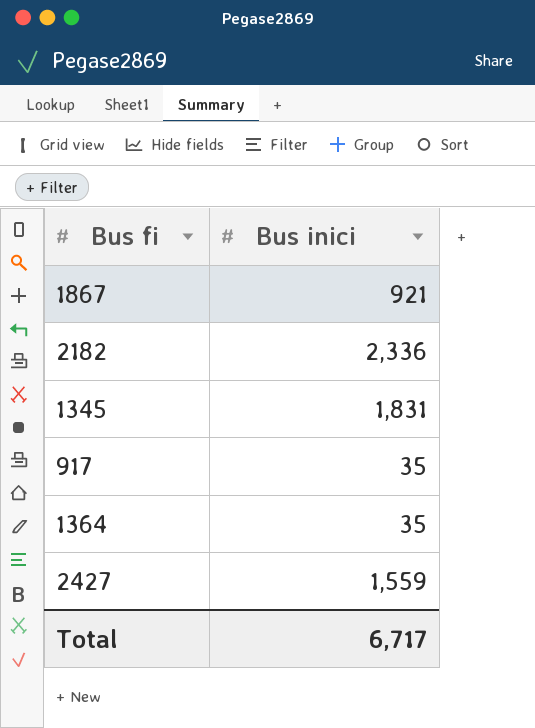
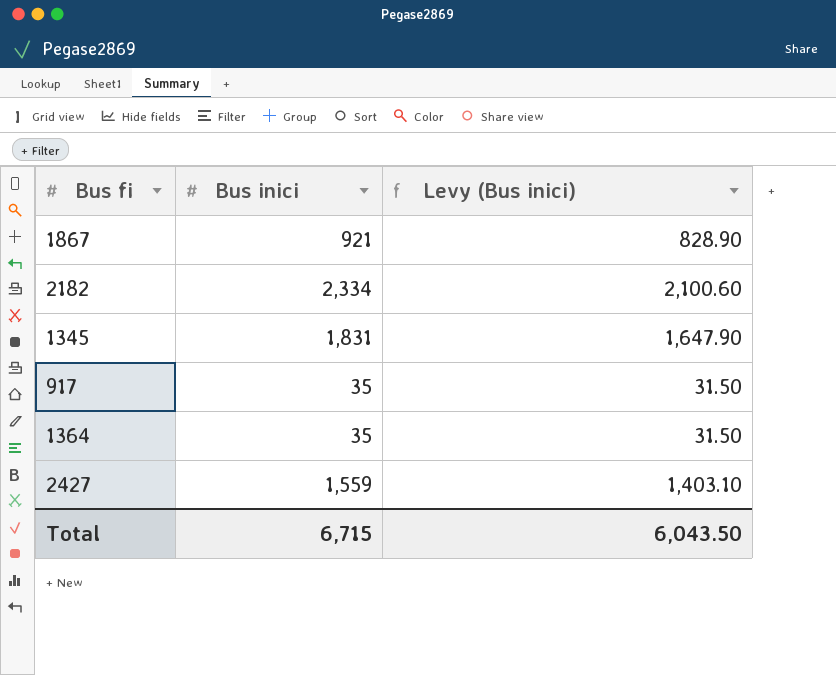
column Levy (Bus inici) | formula: none -> [Bus inici] * 0.9
2182 | Bus inici: 2,336 -> 2,334
Total | Bus inici: 6,717 -> 6,715

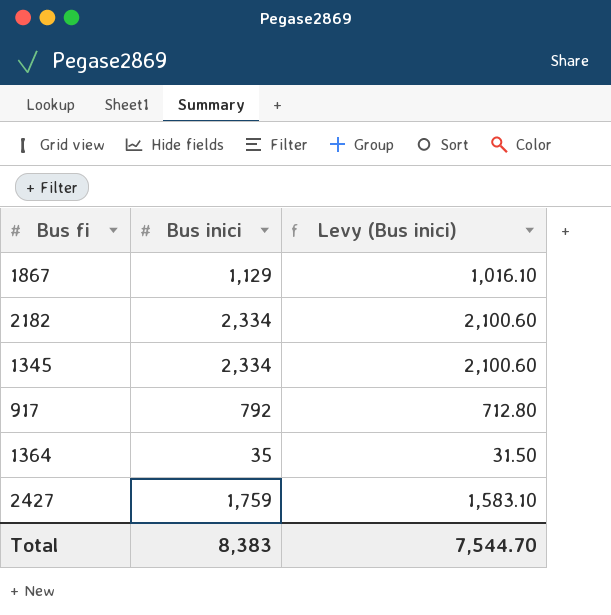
1867 | Bus inici: 921 -> 1,129
1867 | Levy (Bus inici): 828.90 -> 1,016.10
1345 | Bus inici: 1,831 -> 2,334
1345 | Levy (Bus inici): 1,647.90 -> 2,100.60
917 | Bus inici: 35 -> 792
917 | Levy (Bus inici): 31.50 -> 712.80
2427 | Bus inici: 1,559 -> 1,759
2427 | Levy (Bus inici): 1,403.10 -> 1,583.10
Total | Bus inici: 6,715 -> 8,383
Total | Levy (Bus inici): 6,043.50 -> 7,544.70

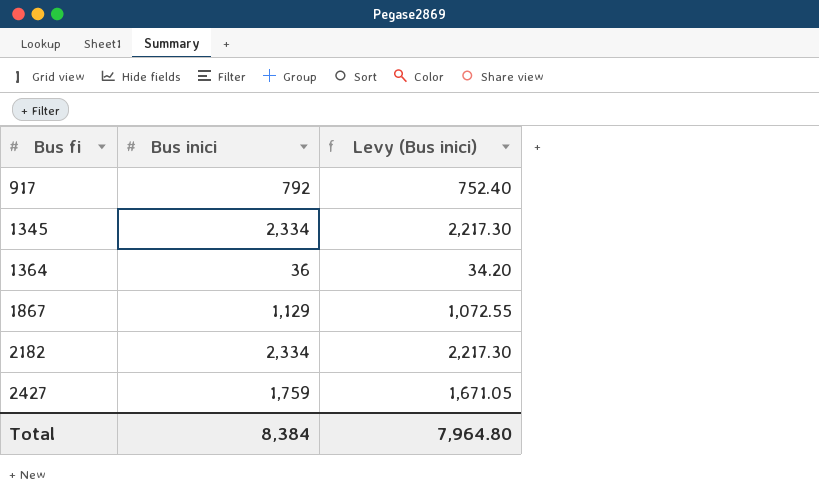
row order: none -> Bus fi ascending
column Levy (Bus inici) | formula: [Bus inici] * 0.9 -> [Bus inici] * 0.95
1364 | Bus inici: 35 -> 36
Total | Bus inici: 8,383 -> 8,384
Total | Levy (Bus inici): 7,544.70 -> 7,964.80

